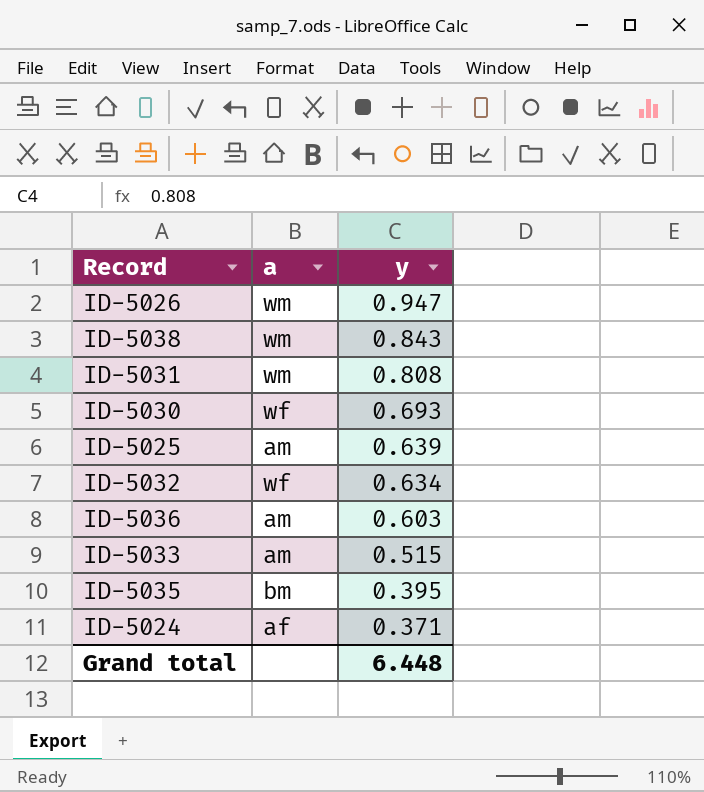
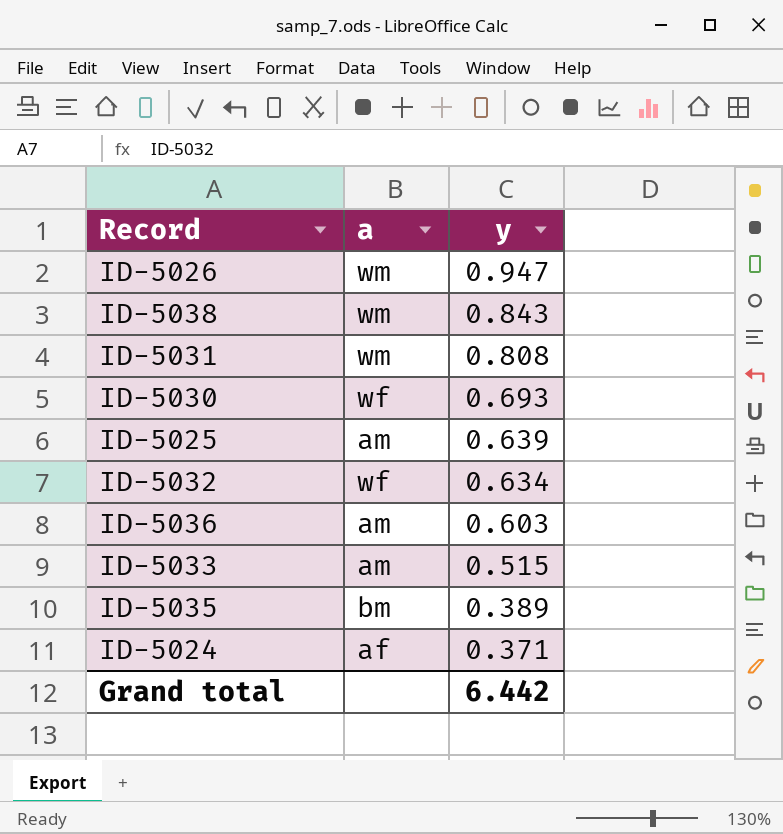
ID-5035 | y: 0.395 -> 0.389
Grand total | y: 6.448 -> 6.442

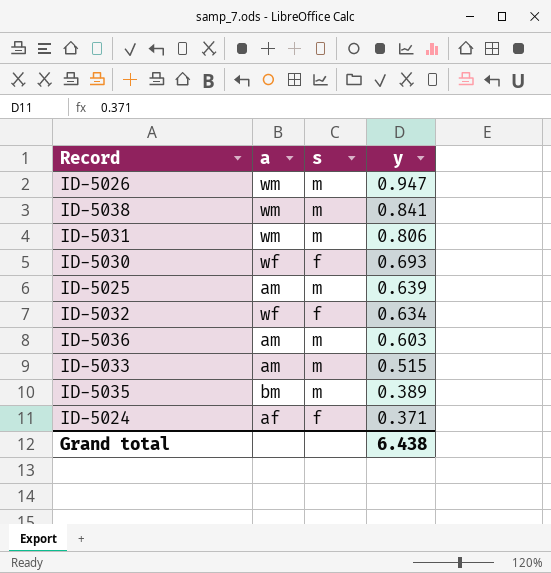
column s | position: none -> 3
ID-5038 | y: 0.843 -> 0.841
ID-5031 | y: 0.808 -> 0.806
Grand total | y: 6.442 -> 6.438

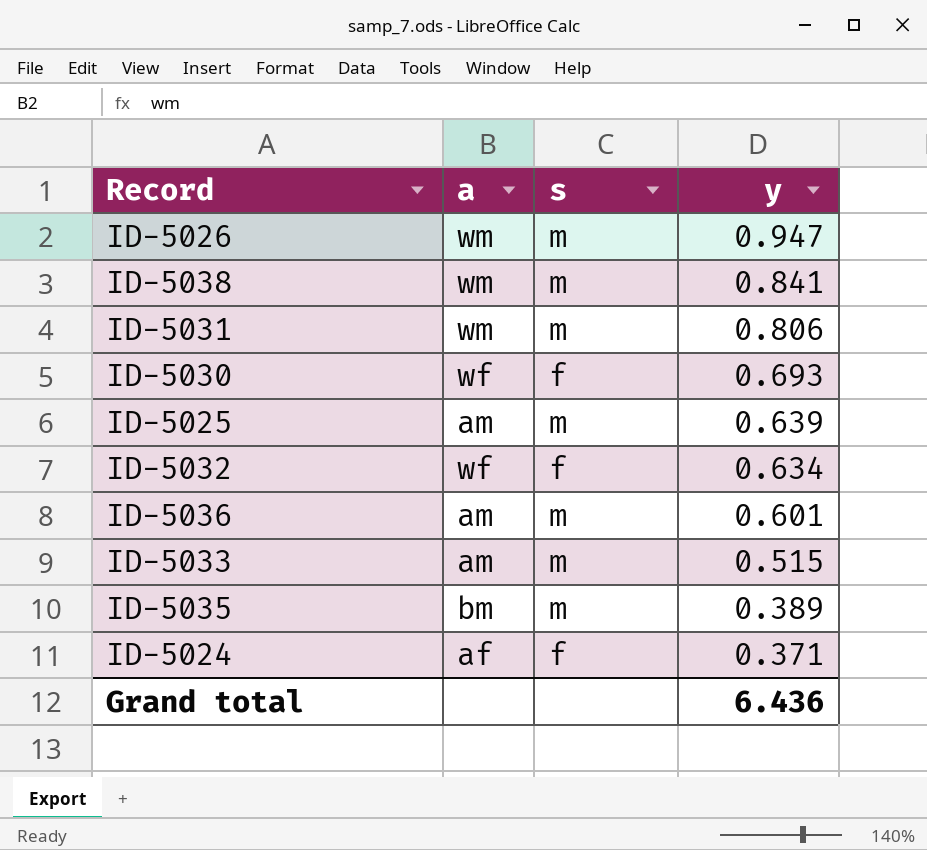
ID-5036 | y: 0.603 -> 0.601
Grand total | y: 6.438 -> 6.436

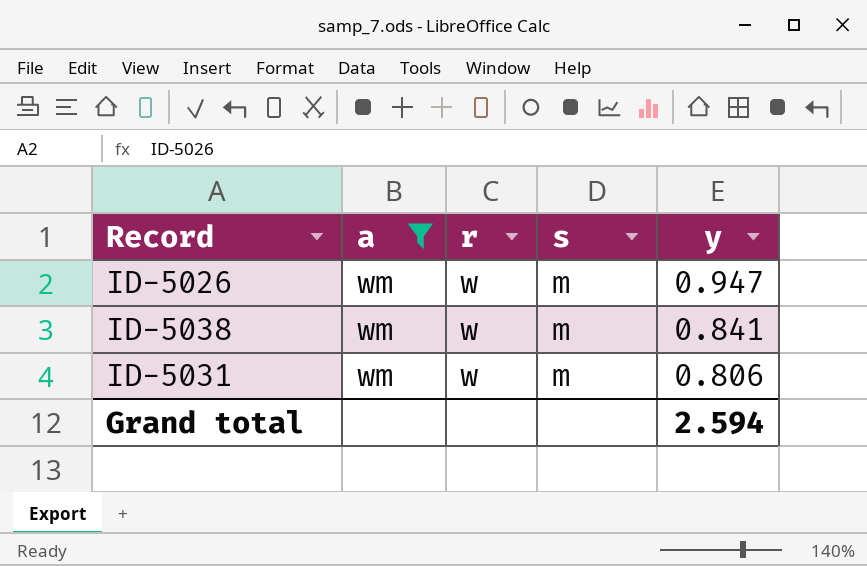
filter: none -> a = wm
column r | position: none -> 3
Grand total | y: 6.436 -> 2.594

